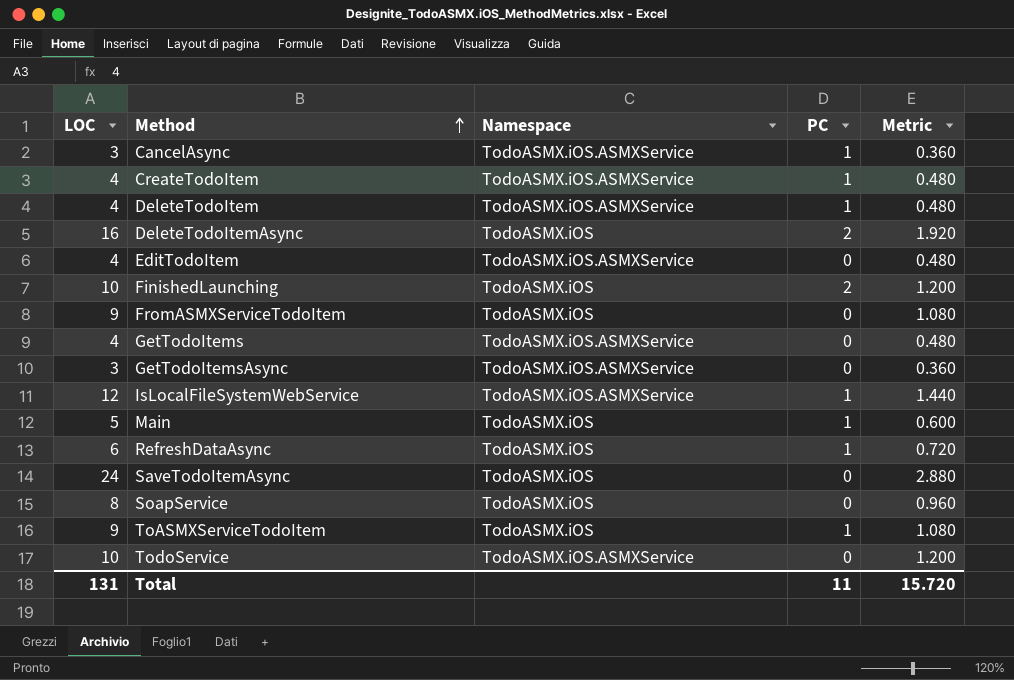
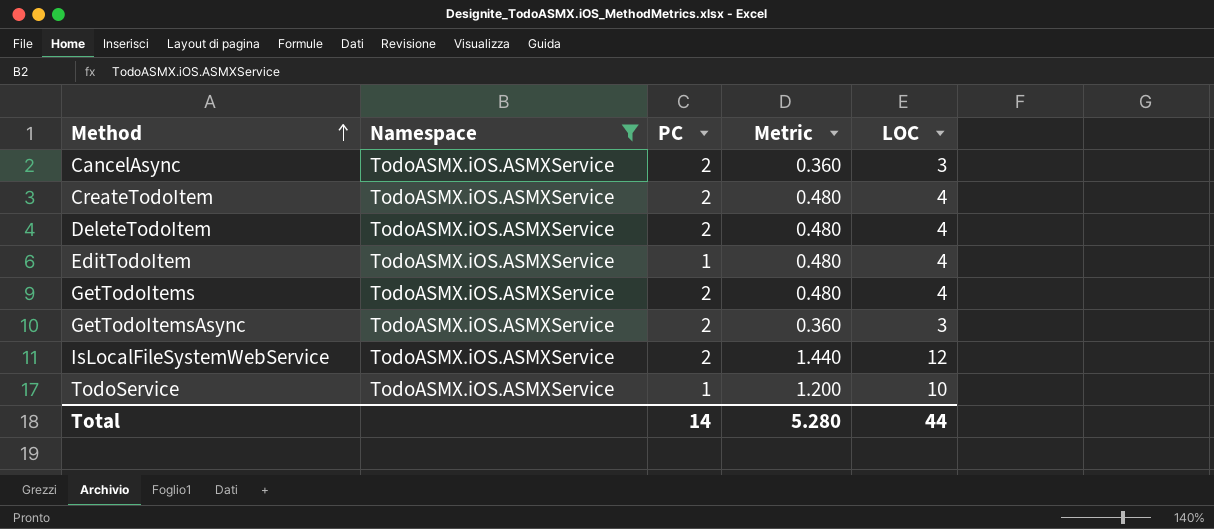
filter: none -> Namespace = TodoASMX.iOS.ASMXService
column LOC | position: 1 -> 5
CancelAsync | PC: 1 -> 2
CreateTodoItem | PC: 1 -> 2
DeleteTodoItem | PC: 1 -> 2
EditTodoItem | PC: 0 -> 1
GetTodoItems | PC: 0 -> 2
GetTodoItemsAsync | PC: 0 -> 2
IsLocalFileSystemWebService | PC: 1 -> 2
TodoService | PC: 0 -> 1
Total | PC: 11 -> 14
Total | Metric: 15.720 -> 5.280
Total | LOC: 131 -> 44

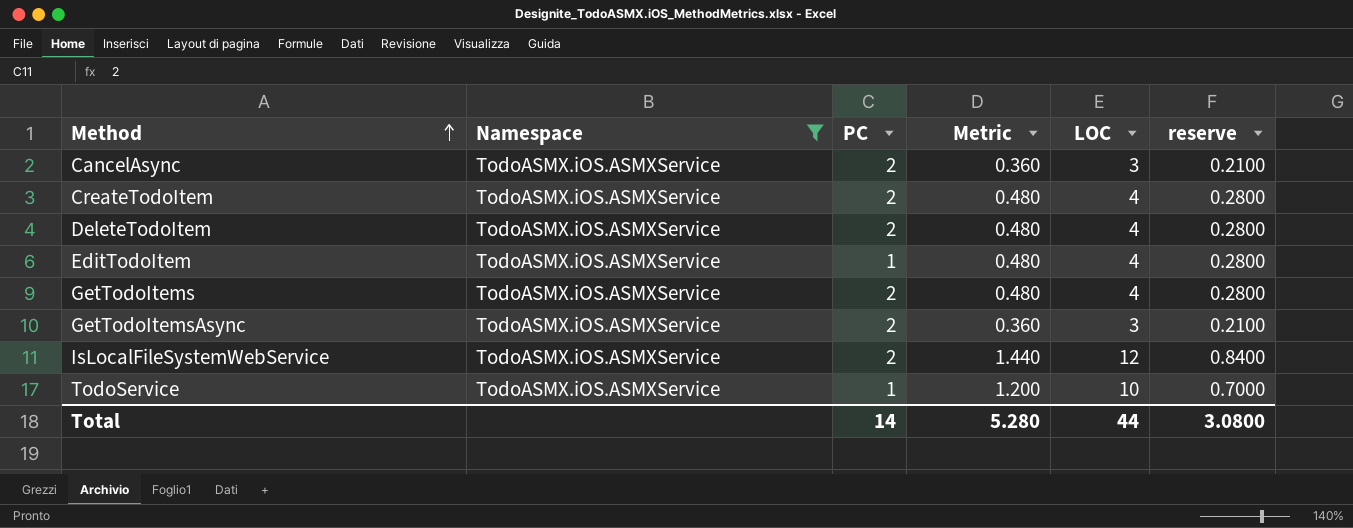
column reserve | formula: none -> [LOC] * 0.07

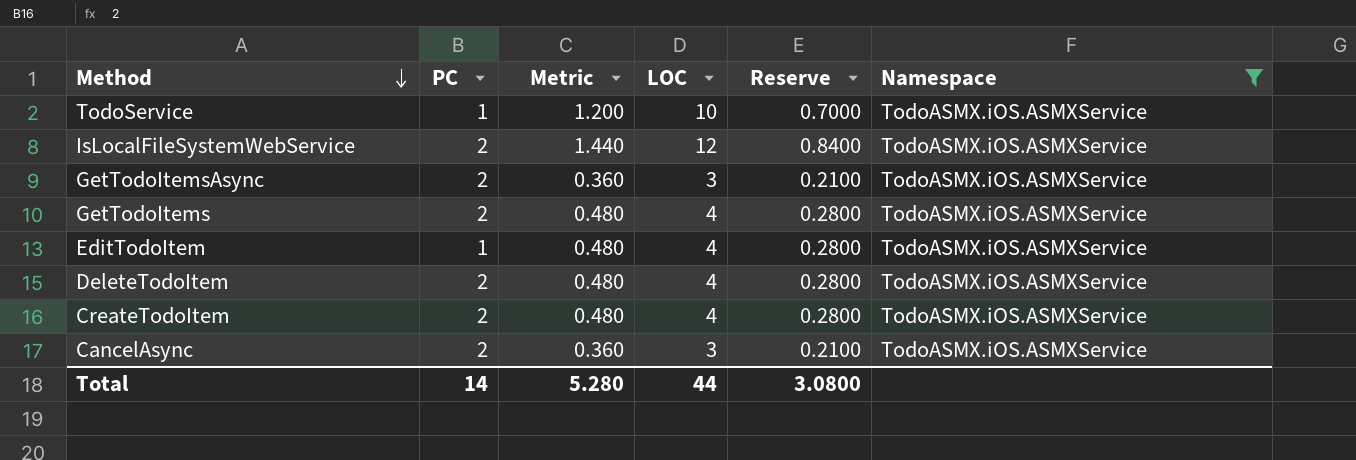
row order: Method ascending -> Method descending
column name: reserve -> Reserve
column Namespace | position: 2 -> 6

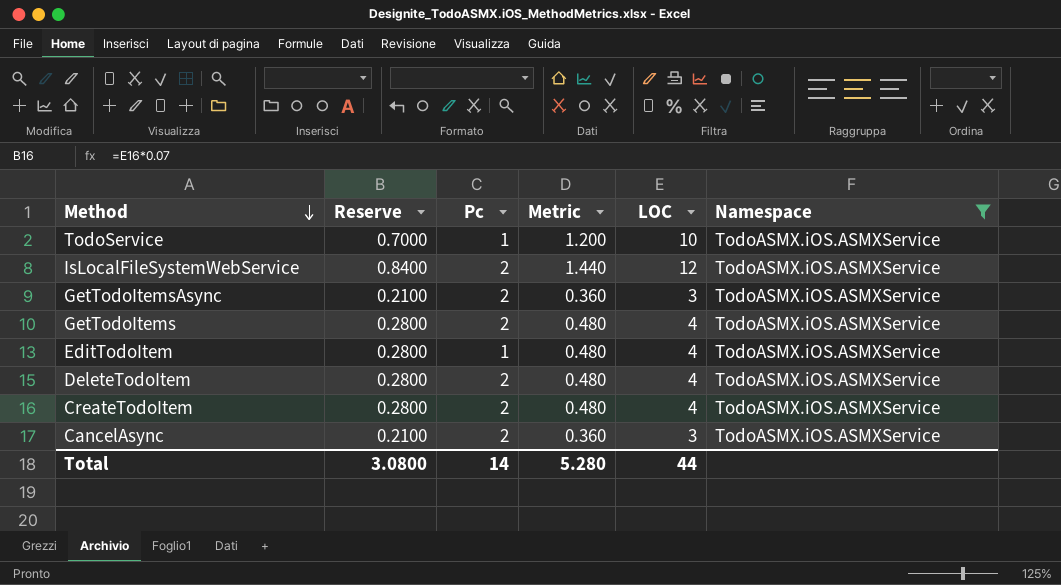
column Reserve | position: 5 -> 2
column name: PC -> Pc

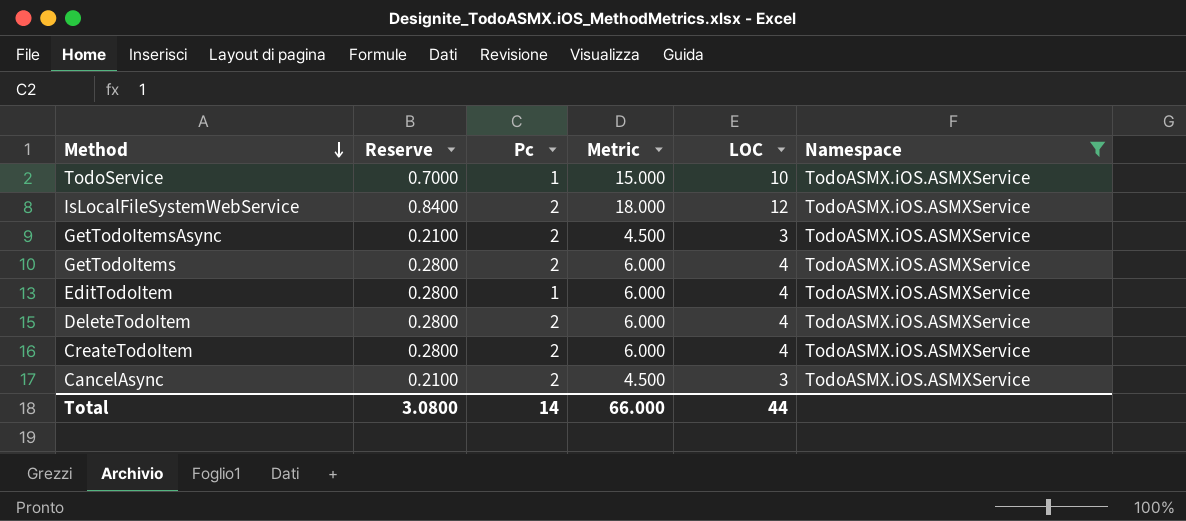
column Metric | formula: [LOC] * 0.12 -> [LOC] * 1.5
Total | Metric: 5.280 -> 66.000

